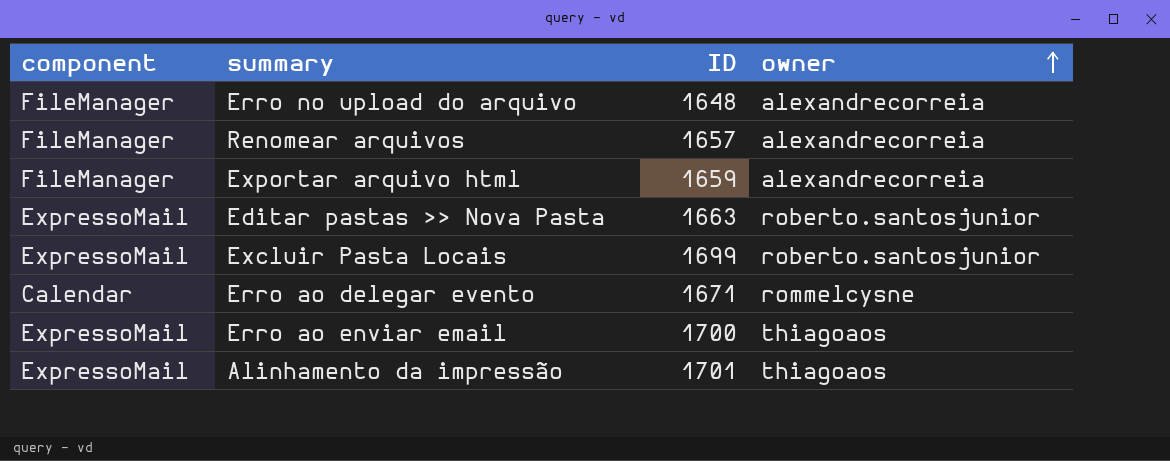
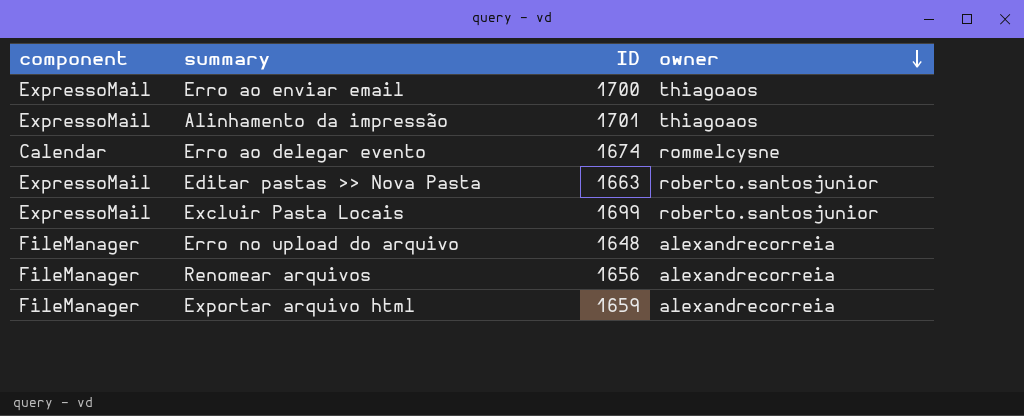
row order: owner ascending -> owner descending
Erro ao delegar evento | ID: 1671 -> 1674
Renomear arquivos | ID: 1657 -> 1656

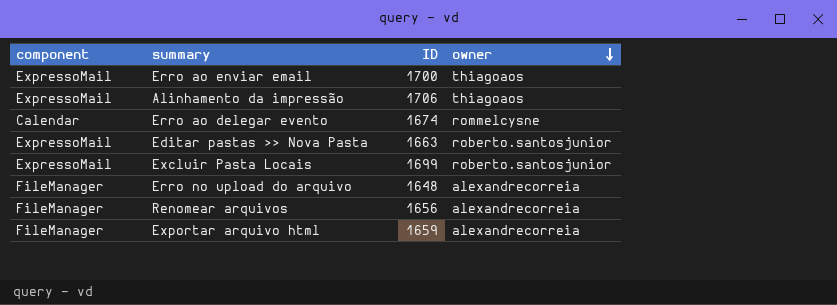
Alinhamento da impressão | ID: 1701 -> 1706

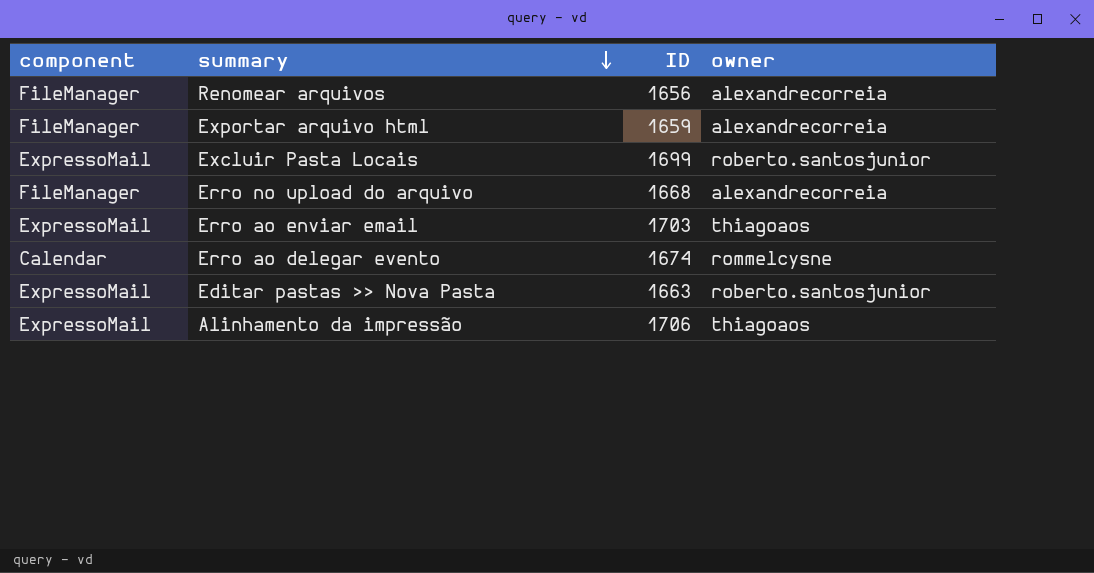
row order: owner descending -> summary descending
Erro no upload do arquivo | ID: 1648 -> 1668
Erro ao enviar email | ID: 1700 -> 1703

